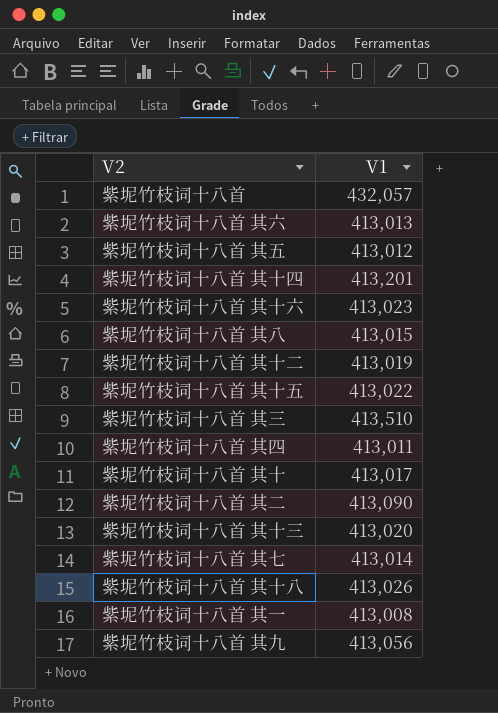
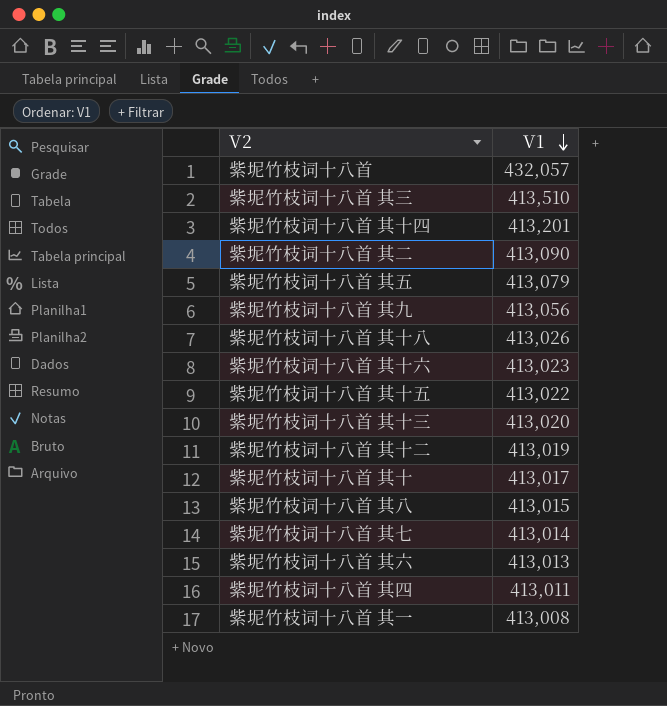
row order: none -> V1 descending
紫坭竹枝词十八首 其五 | V1: 413,012 -> 413,079

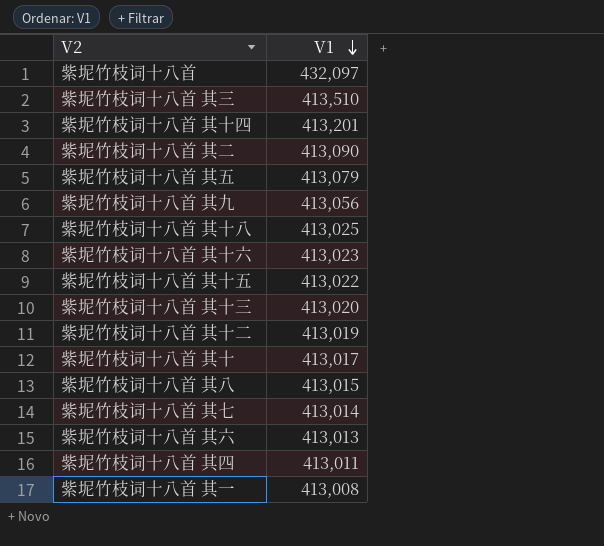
紫坭竹枝词十八首 | V1: 432,057 -> 432,097
紫坭竹枝词十八首 其十八 | V1: 413,026 -> 413,025

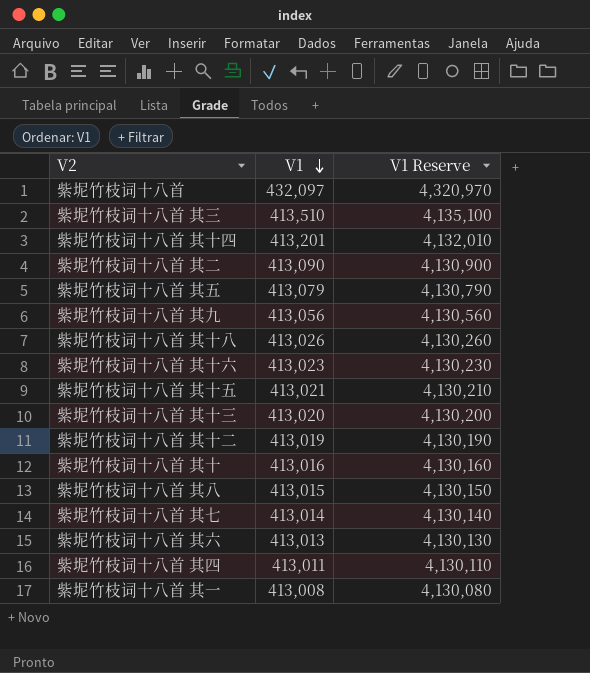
column V1 Reserve | formula: none -> [V1] * 10
紫坭竹枝词十八首 其十八 | V1: 413,025 -> 413,026
紫坭竹枝词十八首 其十五 | V1: 413,022 -> 413,021
紫坭竹枝词十八首 其十 | V1: 413,017 -> 413,016

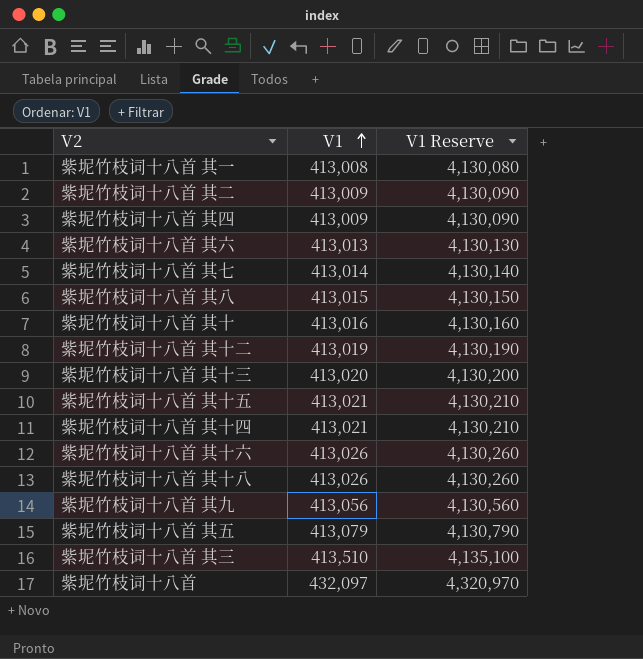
row order: V1 descending -> V1 ascending
紫坭竹枝词十八首 其二 | V1: 413,090 -> 413,009
紫坭竹枝词十八首 其二 | V1 Reserve: 4,130,900 -> 4,130,090
紫坭竹枝词十八首 其四 | V1: 413,011 -> 413,009
紫坭竹枝词十八首 其四 | V1 Reserve: 4,130,110 -> 4,130,090
紫坭竹枝词十八首 其十四 | V1: 413,201 -> 413,021
紫坭竹枝词十八首 其十四 | V1 Reserve: 4,132,010 -> 4,130,210
紫坭竹枝词十八首 其十六 | V1: 413,023 -> 413,026
紫坭竹枝词十八首 其十六 | V1 Reserve: 4,130,230 -> 4,130,260

